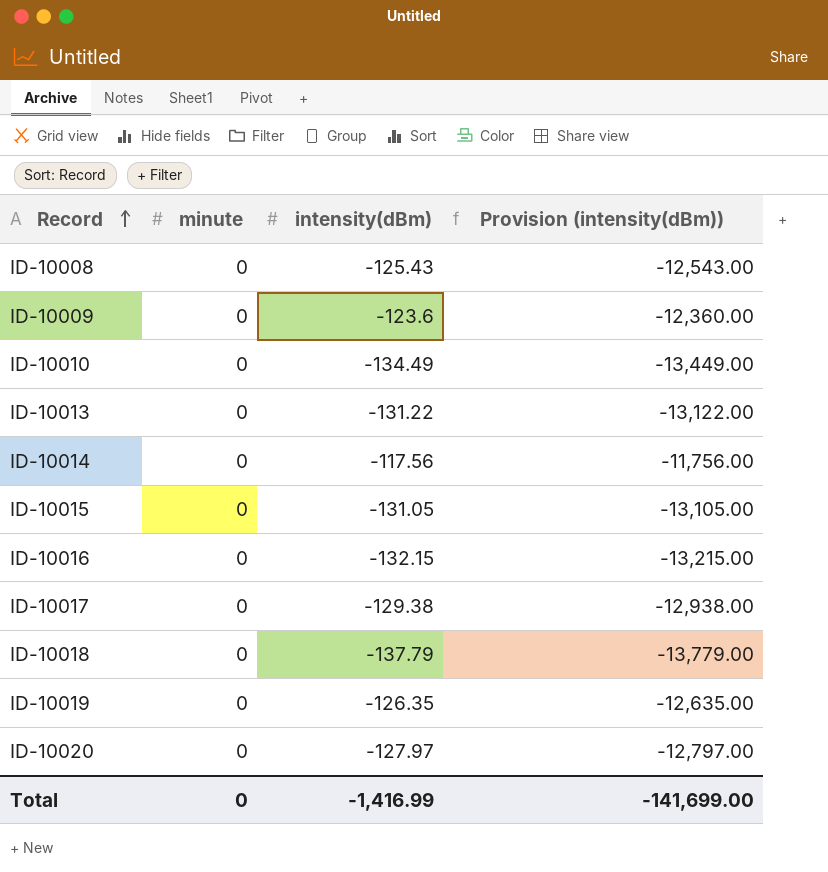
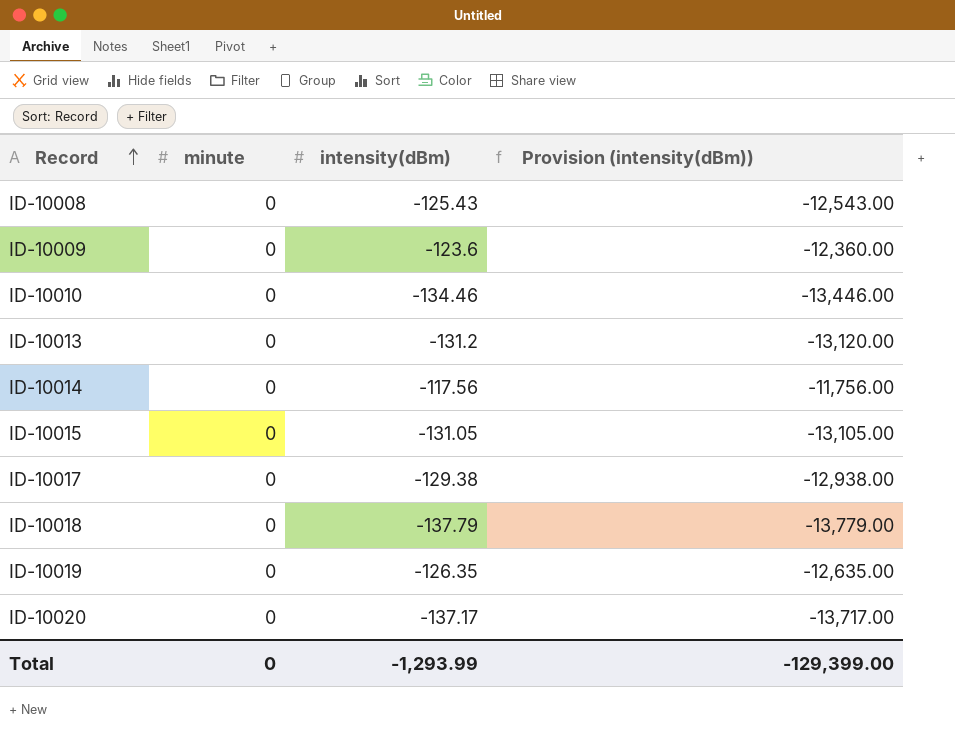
row ID-10016: 0 | -132.15 | -13,215.00 -> none
ID-10010 | intensity(dBm): -134.49 -> -134.46
ID-10010 | Provision (intensity(dBm)): -13,449.00 -> -13,446.00
ID-10013 | intensity(dBm): -131.22 -> -131.2
ID-10013 | Provision (intensity(dBm)): -13,122.00 -> -13,120.00
ID-10020 | intensity(dBm): -127.97 -> -137.17
ID-10020 | Provision (intensity(dBm)): -12,797.00 -> -13,717.00
Total | intensity(dBm): -1,416.99 -> -1,293.99
Total | Provision (intensity(dBm)): -141,699.00 -> -129,399.00

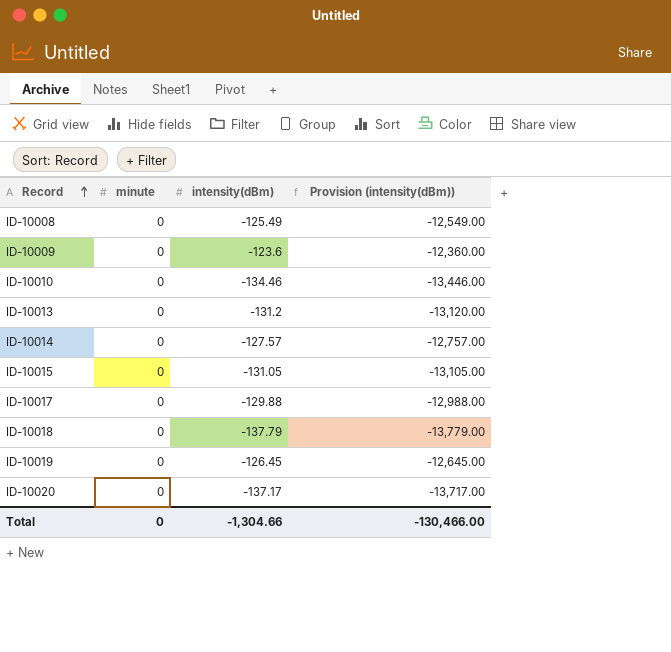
ID-10008 | intensity(dBm): -125.43 -> -125.49
ID-10008 | Provision (intensity(dBm)): -12,543.00 -> -12,549.00
ID-10014 | intensity(dBm): -117.56 -> -127.57
ID-10014 | Provision (intensity(dBm)): -11,756.00 -> -12,757.00
ID-10017 | intensity(dBm): -129.38 -> -129.88
ID-10017 | Provision (intensity(dBm)): -12,938.00 -> -12,988.00
ID-10019 | intensity(dBm): -126.35 -> -126.45
ID-10019 | Provision (intensity(dBm)): -12,635.00 -> -12,645.00
Total | intensity(dBm): -1,293.99 -> -1,304.66
Total | Provision (intensity(dBm)): -129,399.00 -> -130,466.00

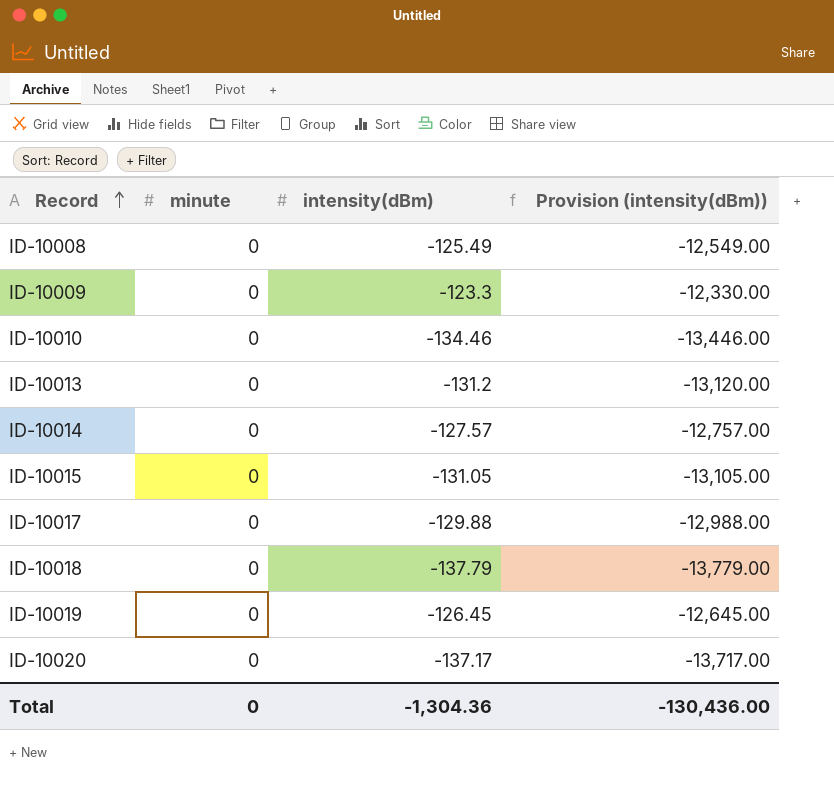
ID-10009 | intensity(dBm): -123.6 -> -123.3
ID-10009 | Provision (intensity(dBm)): -12,360.00 -> -12,330.00
Total | intensity(dBm): -1,304.66 -> -1,304.36
Total | Provision (intensity(dBm)): -130,466.00 -> -130,436.00

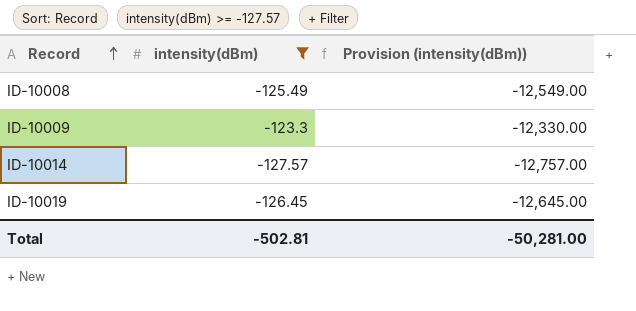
filter: none -> intensity(dBm) >= -127.57
column minute | position: 2 -> none
Total | intensity(dBm): -1,304.36 -> -502.81
Total | Provision (intensity(dBm)): -130,436.00 -> -50,281.00

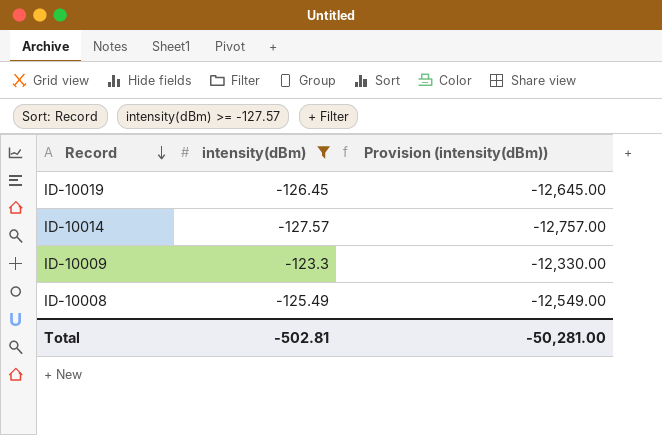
row order: Record ascending -> Record descending

